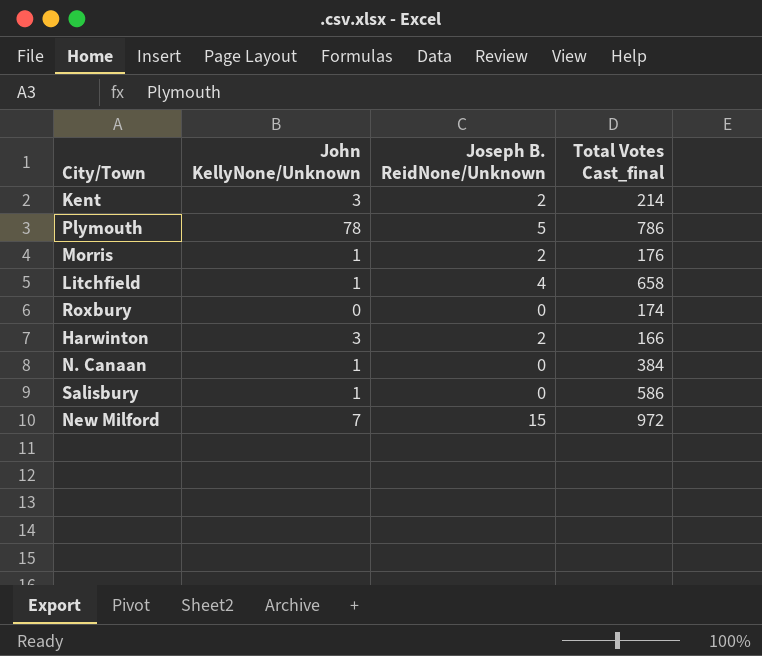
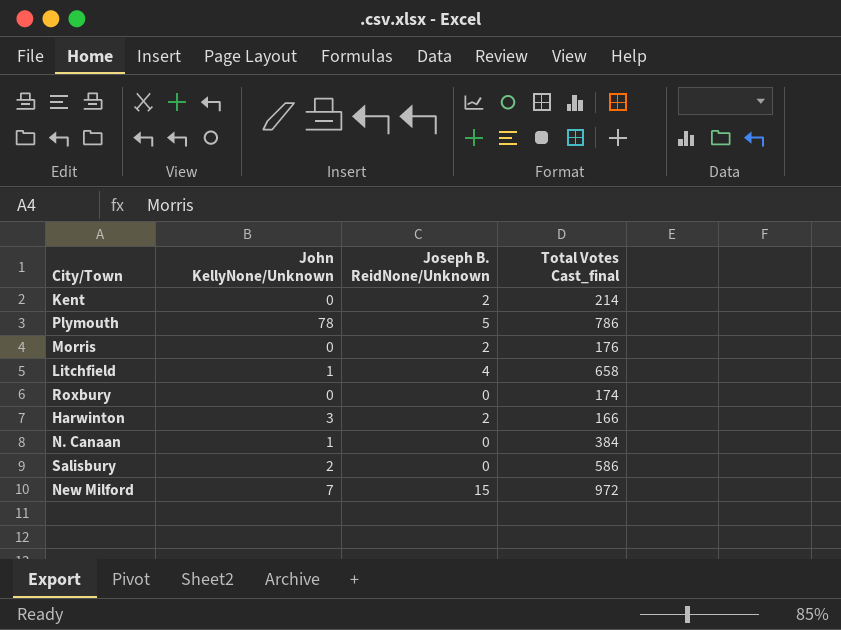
Kent | John KellyNone/Unknown: 3 -> 0
Morris | John KellyNone/Unknown: 1 -> 0
Salisbury | John KellyNone/Unknown: 1 -> 2

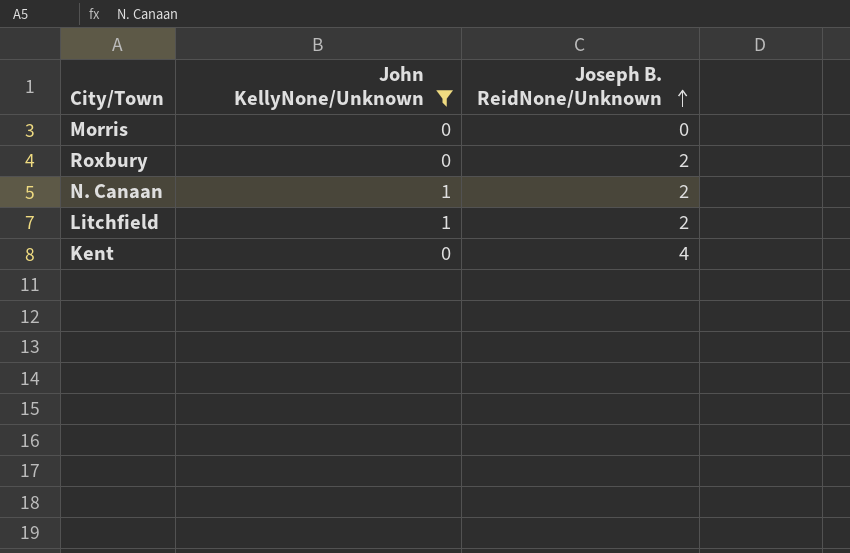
filter: none -> John KellyNone/Unknown <= 1
row order: none -> Joseph B. ReidNone/Unknown ascending
column Total Votes Cast_final | position: 4 -> none
Morris | Joseph B. ReidNone/Unknown: 2 -> 0
Roxbury | Joseph B. ReidNone/Unknown: 0 -> 2
N. Canaan | Joseph B. ReidNone/Unknown: 0 -> 2
Litchfield | Joseph B. ReidNone/Unknown: 4 -> 2
Kent | Joseph B. ReidNone/Unknown: 2 -> 4

